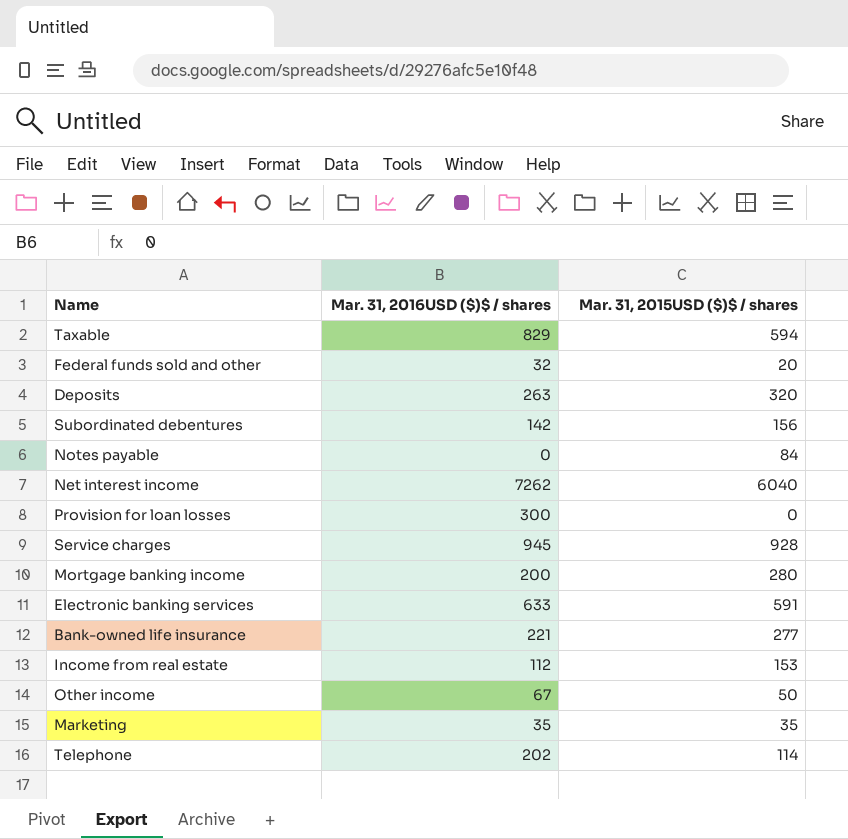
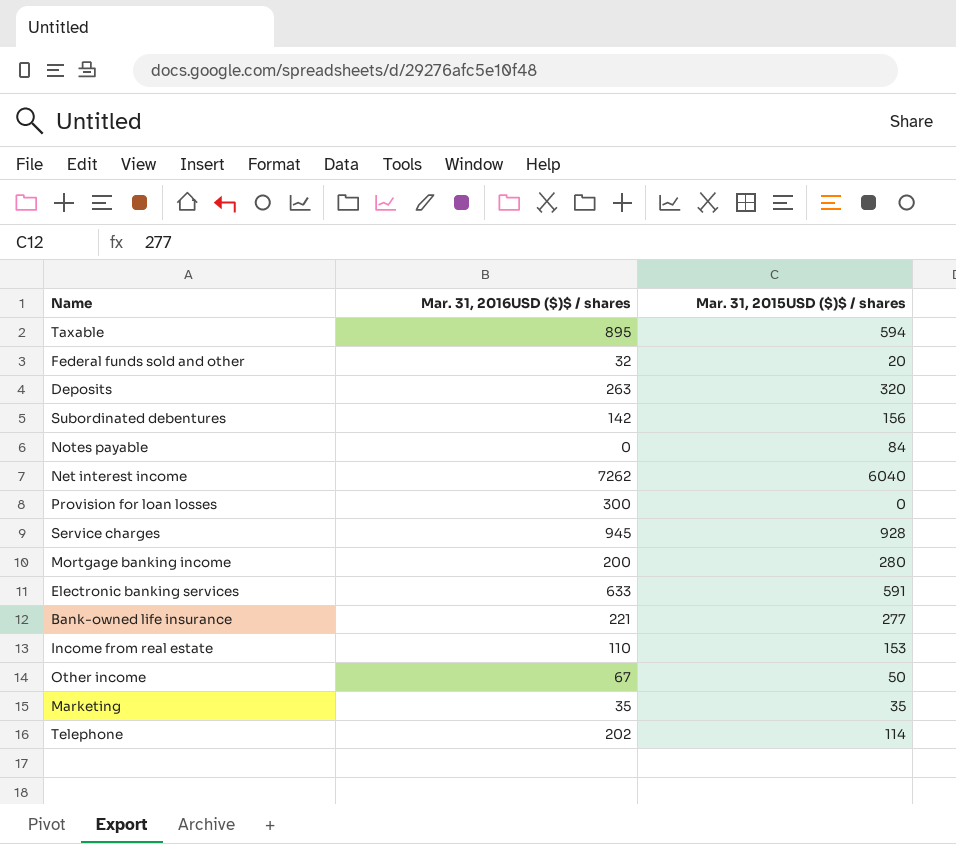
Taxable | Mar. 31, 2016USD ($)$ / shares: 829 -> 895
Income from real estate | Mar. 31, 2016USD ($)$ / shares: 112 -> 110

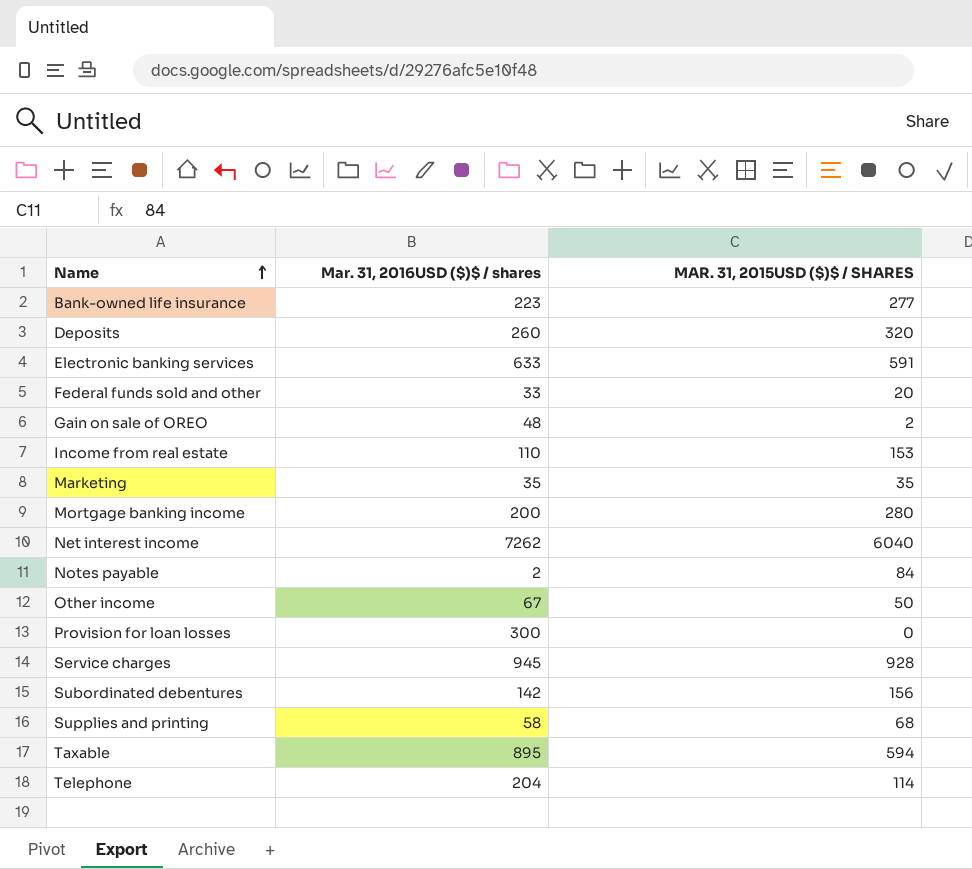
row order: none -> Name ascending
column name: Mar. 31, 2015USD ($)$ / shares -> MAR. 31, 2015USD ($)$ / SHARES
Bank-owned life insurance | Mar. 31, 2016USD ($)$ / shares: 221 -> 223
Deposits | Mar. 31, 2016USD ($)$ / shares: 263 -> 260
Federal funds sold and other | Mar. 31, 2016USD ($)$ / shares: 32 -> 33
row Gain on sale of OREO: none -> 48 | 2
Notes payable | Mar. 31, 2016USD ($)$ / shares: 0 -> 2
row Supplies and printing: none -> 58 | 68
Telephone | Mar. 31, 2016USD ($)$ / shares: 202 -> 204

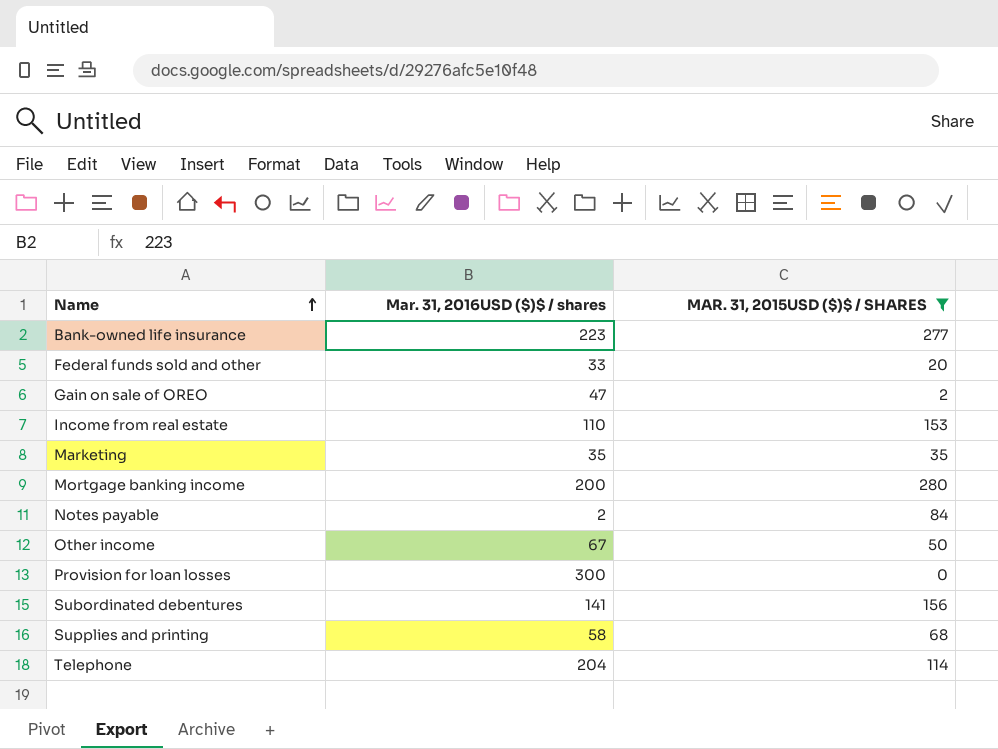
filter: none -> MAR. 31, 2015USD ($)$ / SHARES <= 280
Gain on sale of OREO | Mar. 31, 2016USD ($)$ / shares: 48 -> 47
Subordinated debentures | Mar. 31, 2016USD ($)$ / shares: 142 -> 141

